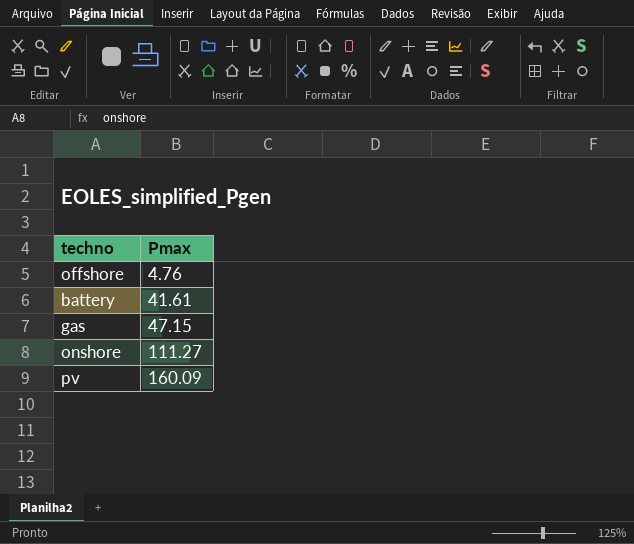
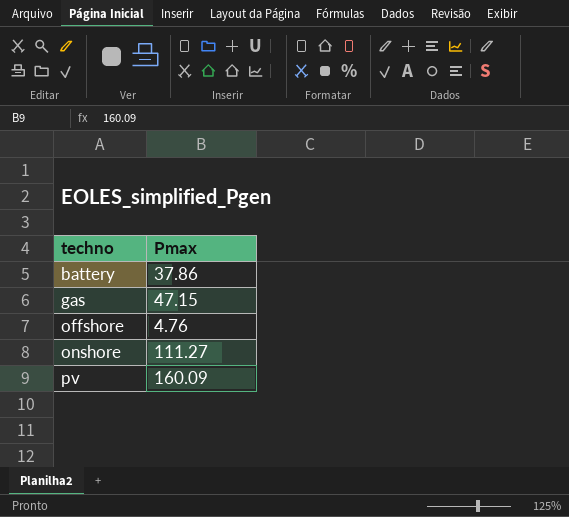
row order: Pmax ascending -> techno ascending
battery | Pmax: 41.61 -> 37.86

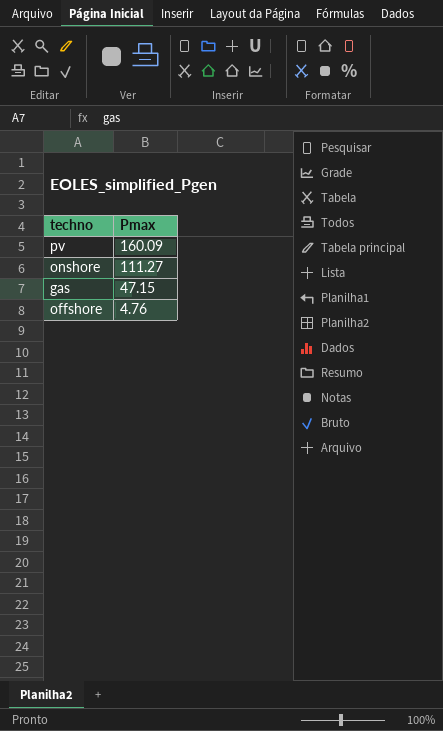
row order: techno ascending -> Pmax descending
row battery: 37.86 -> none

